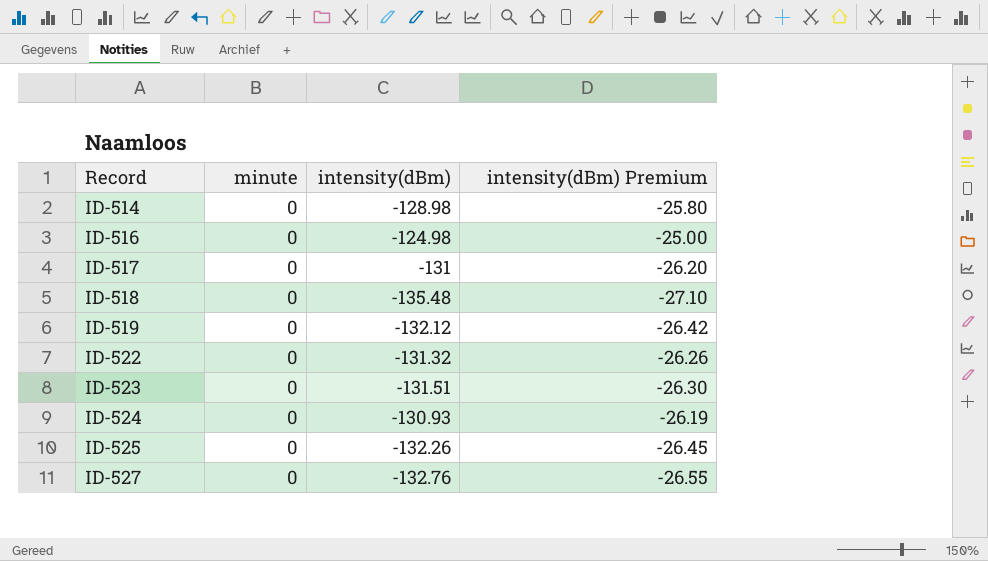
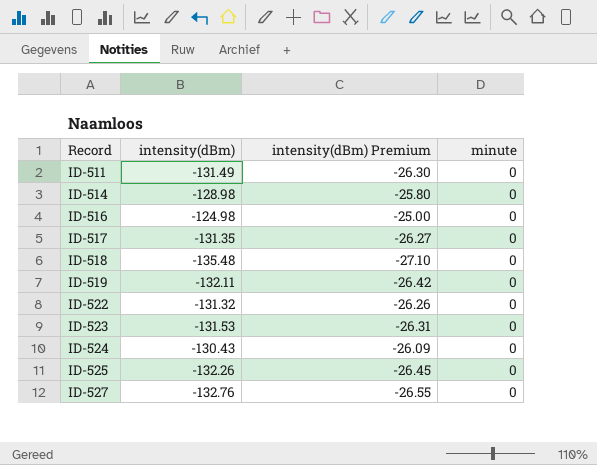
column minute | position: 2 -> 4
row ID-511: none -> -131.49 | -26.30 | 0
ID-517 | intensity(dBm): -131 -> -131.35
ID-517 | intensity(dBm) Premium: -26.20 -> -26.27
ID-519 | intensity(dBm): -132.12 -> -132.11
ID-523 | intensity(dBm): -131.51 -> -131.53
ID-523 | intensity(dBm) Premium: -26.30 -> -26.31
ID-524 | intensity(dBm): -130.93 -> -130.43
ID-524 | intensity(dBm) Premium: -26.19 -> -26.09

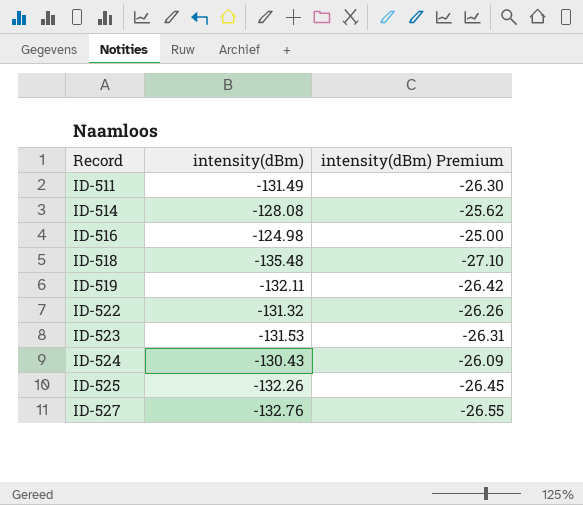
column minute | position: 4 -> none
row ID-517: -131.35 | -26.27 | 0 -> none
ID-514 | intensity(dBm): -128.98 -> -128.08
ID-514 | intensity(dBm) Premium: -25.80 -> -25.62

